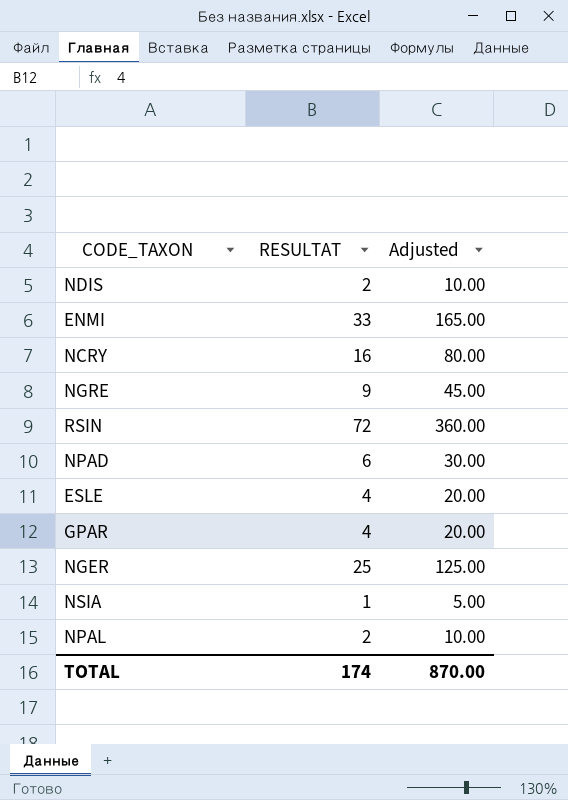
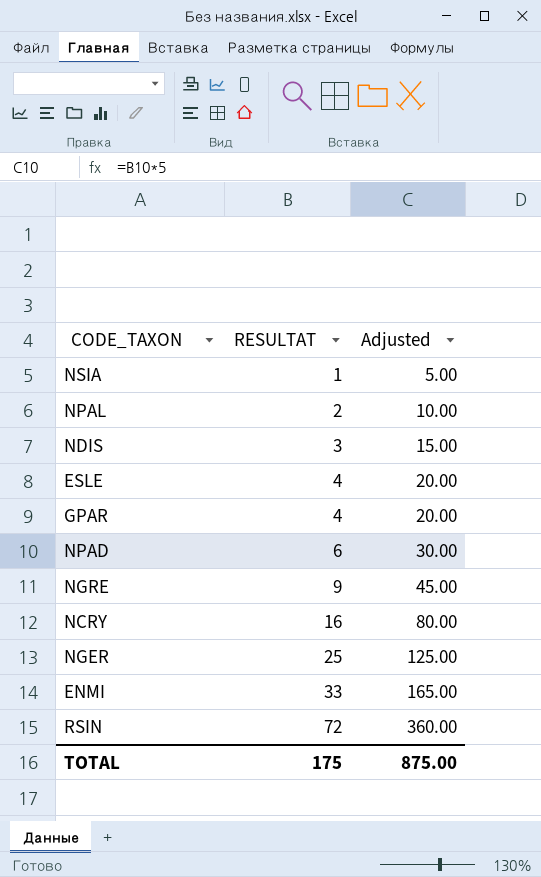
row order: none -> RESULTAT ascending
NDIS | RESULTAT: 2 -> 3
NDIS | Adjusted: 10.00 -> 15.00
TOTAL | RESULTAT: 174 -> 175
TOTAL | Adjusted: 870.00 -> 875.00

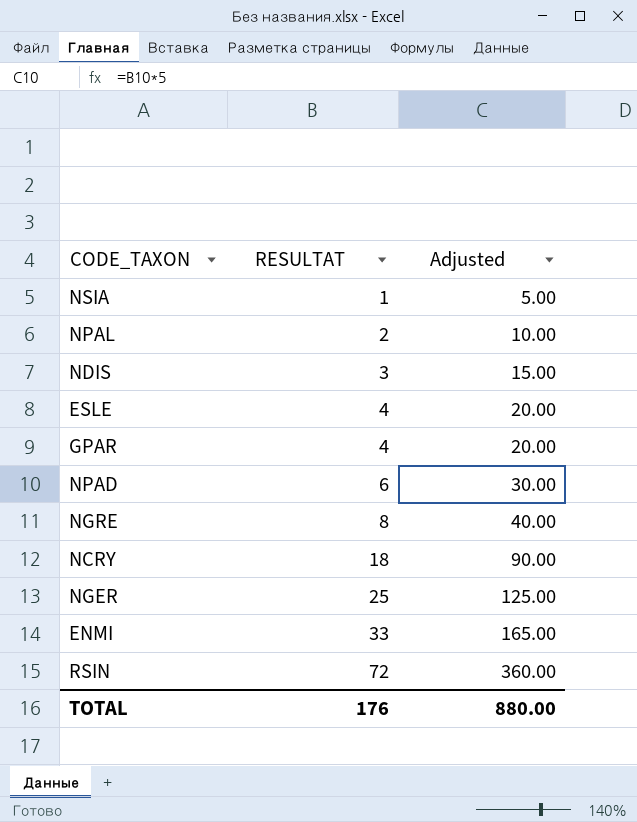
NGRE | RESULTAT: 9 -> 8
NGRE | Adjusted: 45.00 -> 40.00
NCRY | RESULTAT: 16 -> 18
NCRY | Adjusted: 80.00 -> 90.00
TOTAL | RESULTAT: 175 -> 176
TOTAL | Adjusted: 875.00 -> 880.00

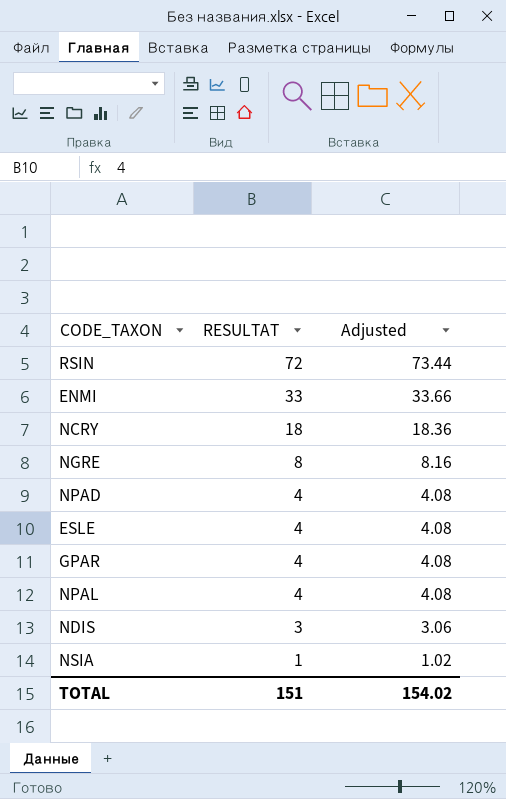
row order: RESULTAT ascending -> RESULTAT descending
column Adjusted | formula: [RESULTAT] * 5 -> [RESULTAT] * 1.02
row NGER: 25 | 125.00 -> none
NPAD | RESULTAT: 6 -> 4
NPAL | RESULTAT: 2 -> 4
TOTAL | RESULTAT: 176 -> 151
TOTAL | Adjusted: 880.00 -> 154.02

